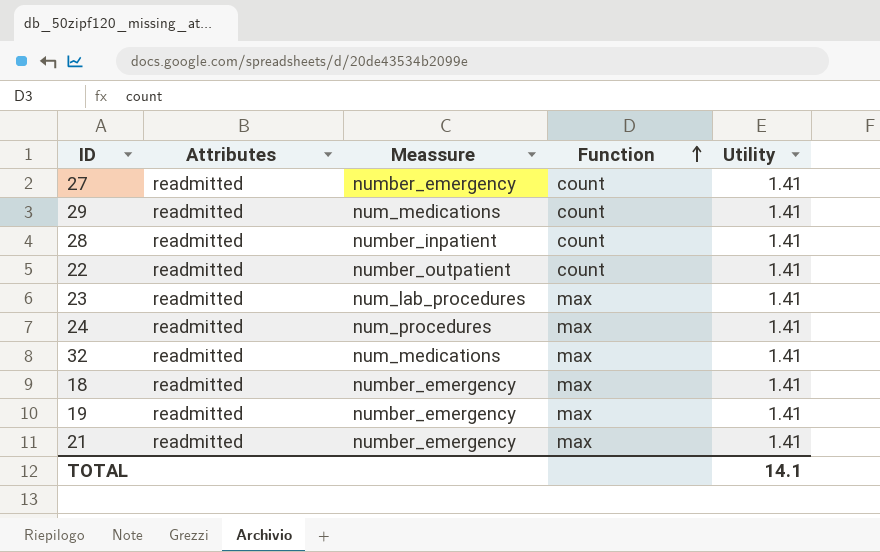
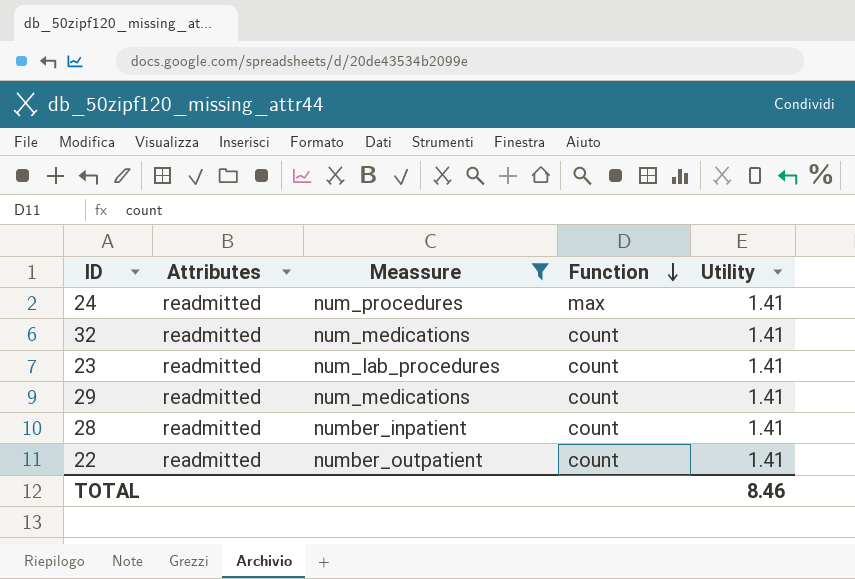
filter: none -> Meassure != number_emergency
row order: Function ascending -> Function descending
32 | Function: max -> count
23 | Function: max -> count
TOTAL | Utility: 14.1 -> 8.46

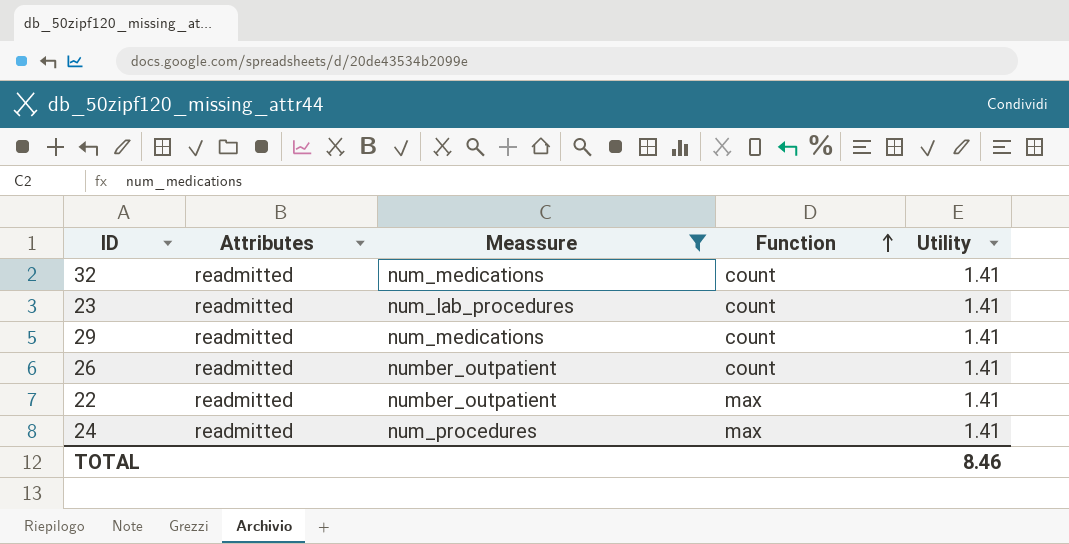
row order: Function descending -> Function ascending
row 28: readmitted | number_inpatient | count | 1.41 -> none
row 26: none -> readmitted | number_outpatient | count | 1.41
22 | Function: count -> max

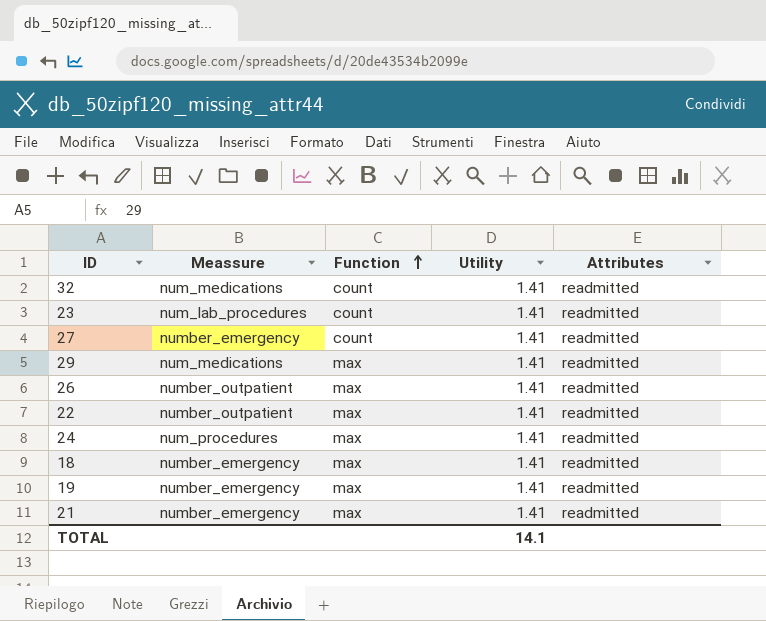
filter: Meassure != number_emergency -> none
column Attributes | position: 2 -> 5
29 | Function: count -> max
26 | Function: count -> max
TOTAL | Utility: 8.46 -> 14.1

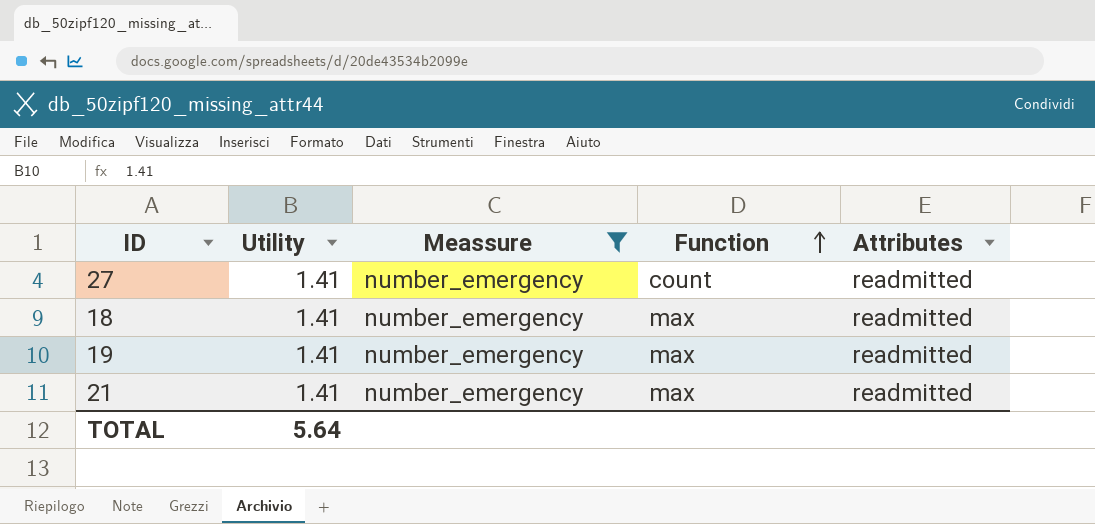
filter: none -> Meassure = number_emergency
column Utility | position: 4 -> 2
TOTAL | Utility: 14.1 -> 5.64

